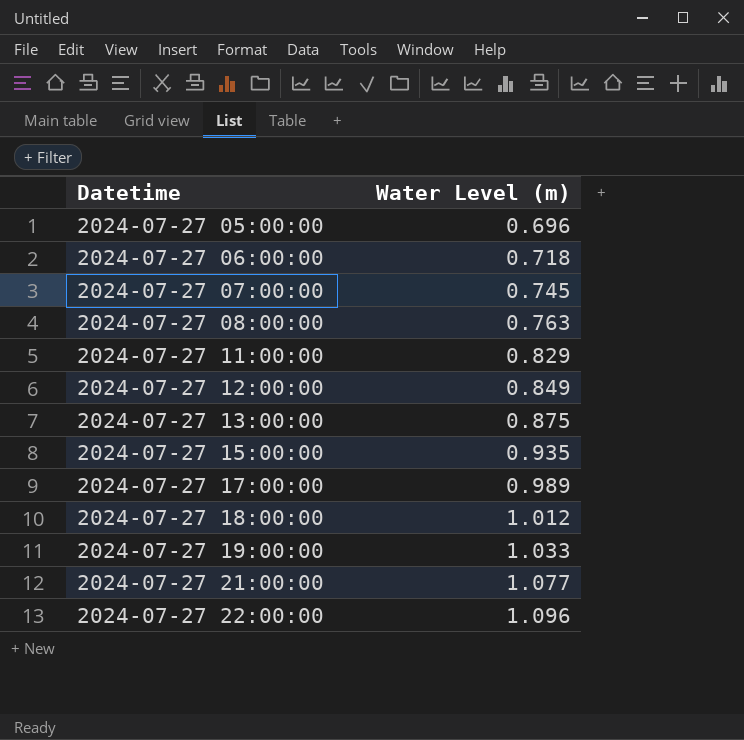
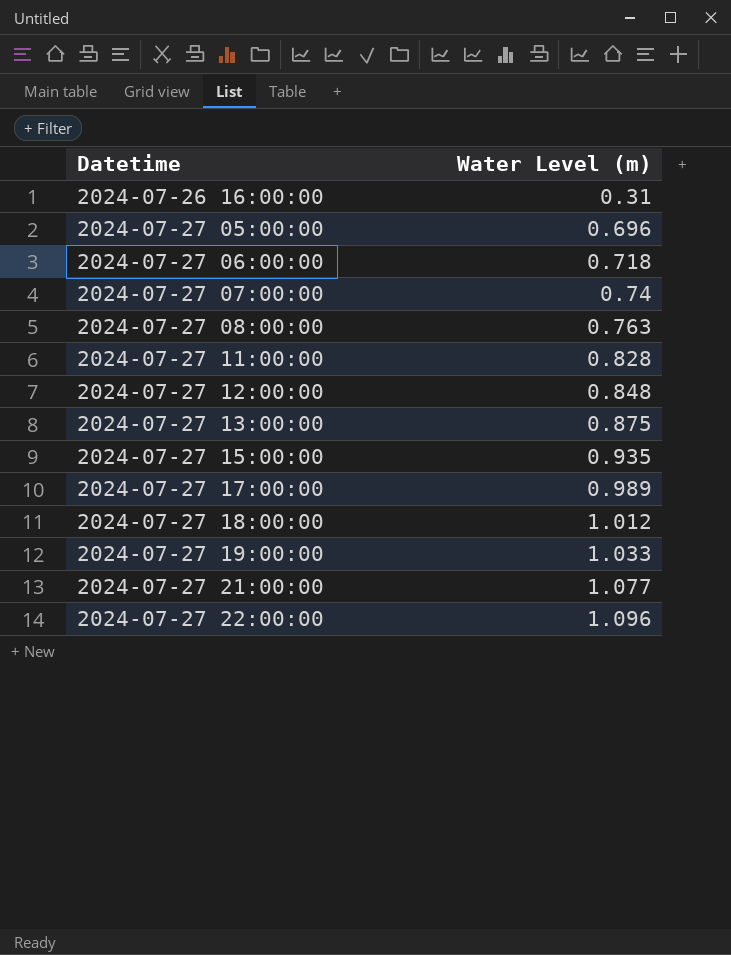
row 2024-07-26 16:00:00: none -> 0.31
2024-07-27 07:00:00 | Water Level (m): 0.745 -> 0.74
2024-07-27 11:00:00 | Water Level (m): 0.829 -> 0.828
2024-07-27 12:00:00 | Water Level (m): 0.849 -> 0.848

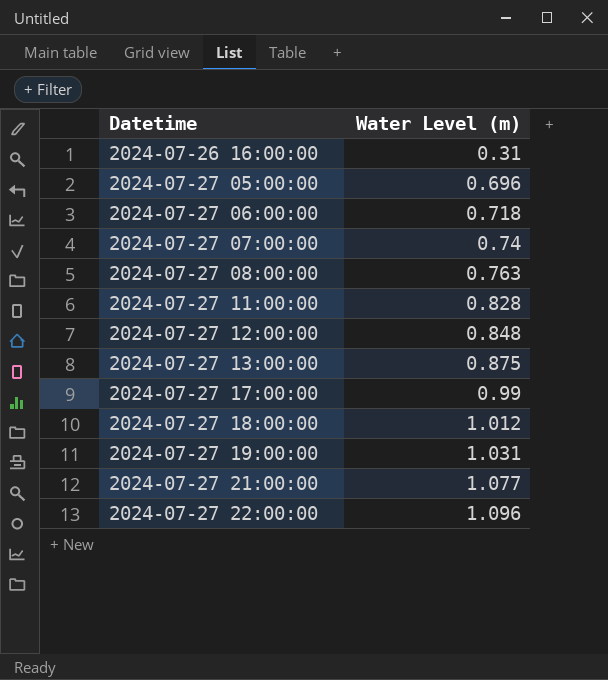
row 2024-07-27 15:00:00: 0.935 -> none
2024-07-27 17:00:00 | Water Level (m): 0.989 -> 0.99
2024-07-27 19:00:00 | Water Level (m): 1.033 -> 1.031

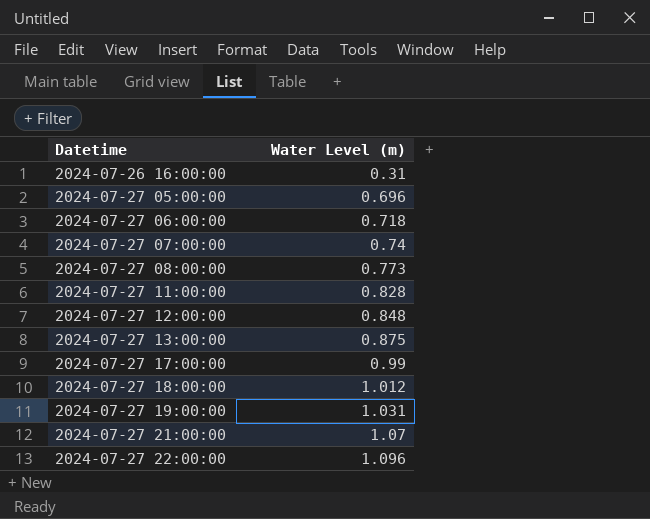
2024-07-27 08:00:00 | Water Level (m): 0.763 -> 0.773
2024-07-27 21:00:00 | Water Level (m): 1.077 -> 1.07

